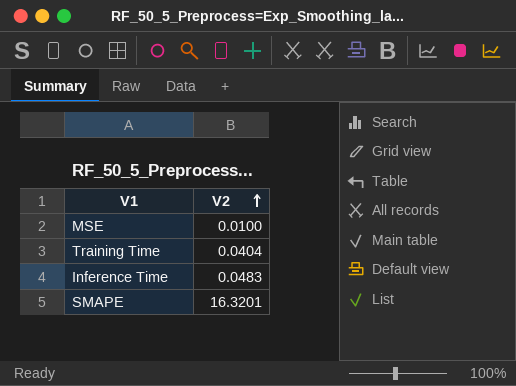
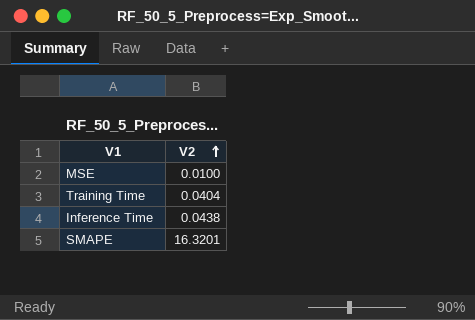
Inference Time | V2: 0.0483 -> 0.0438

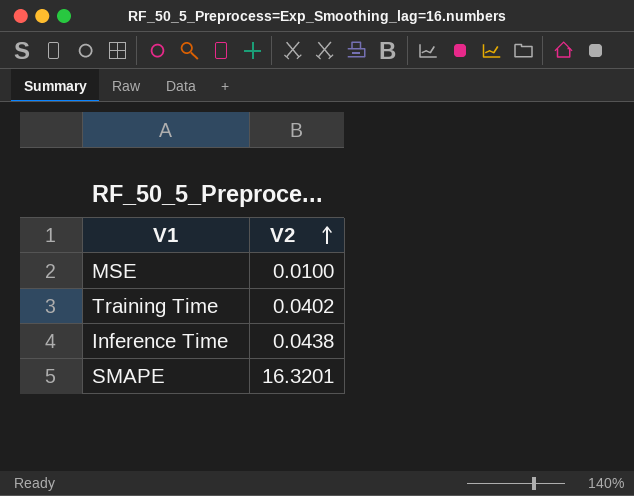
Training Time | V2: 0.0404 -> 0.0402

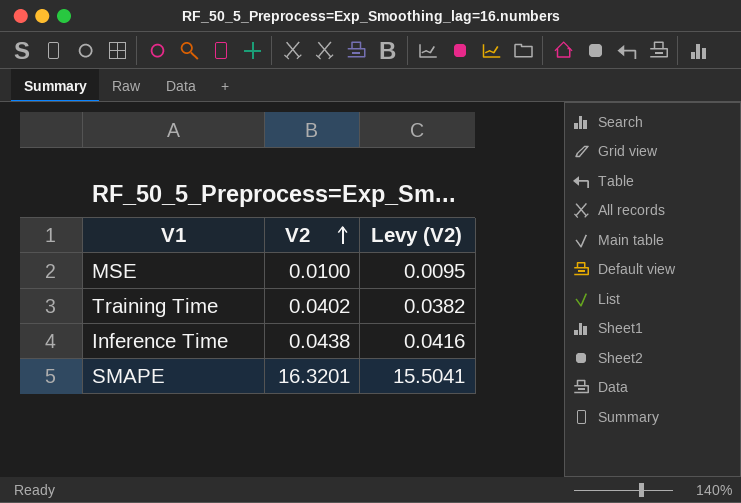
column Levy (V2) | formula: none -> [V2] * 0.95

